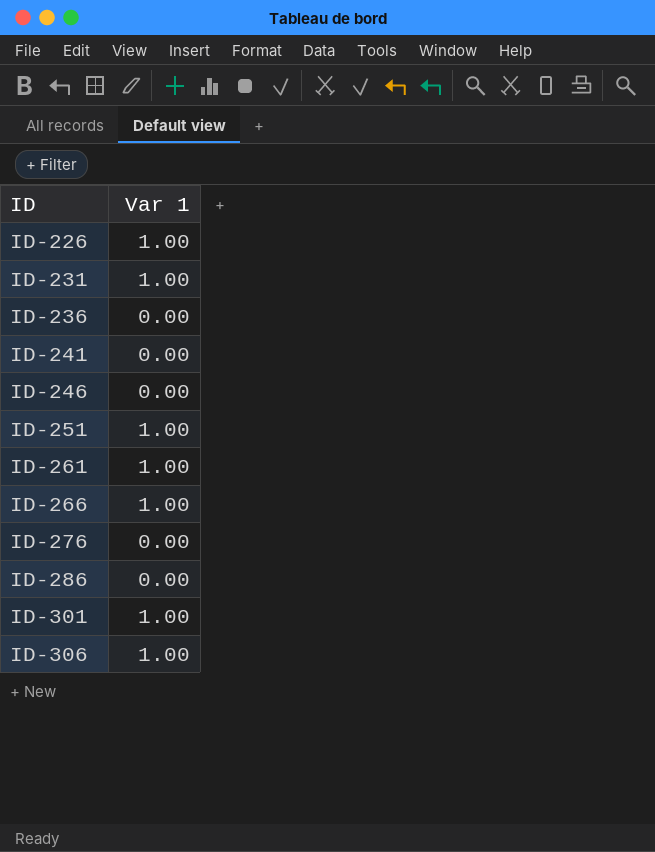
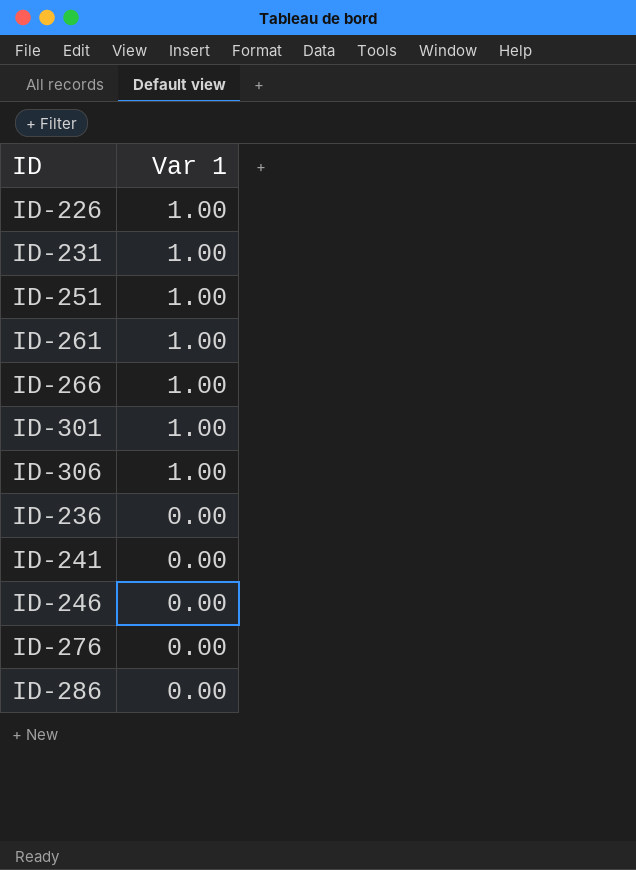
row order: ID ascending -> Var 1 descending

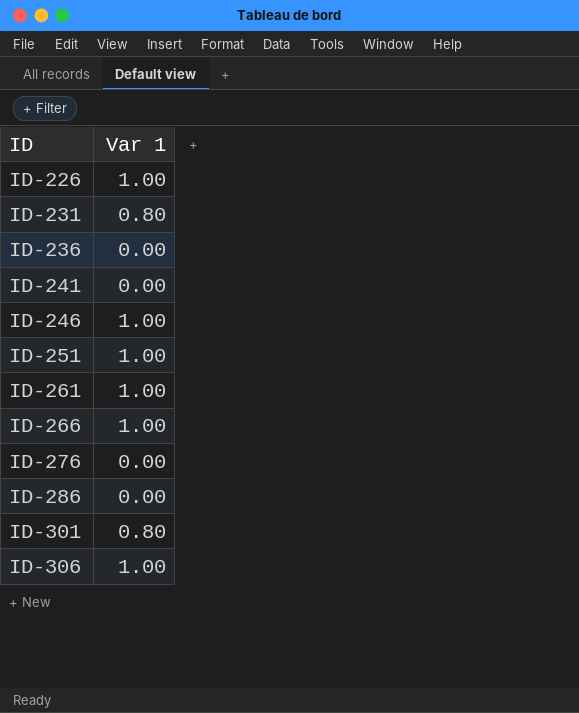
row order: Var 1 descending -> ID ascending
ID-231 | Var 1: 1.00 -> 0.80
ID-246 | Var 1: 0.00 -> 1.00
ID-301 | Var 1: 1.00 -> 0.80

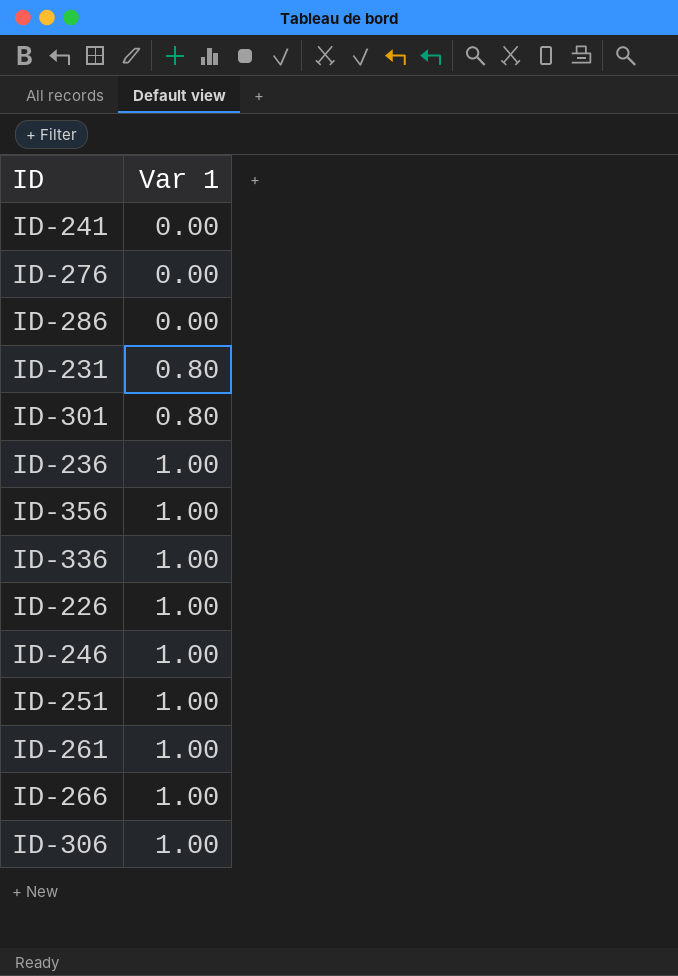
row order: ID ascending -> Var 1 ascending
ID-236 | Var 1: 0.00 -> 1.00
row ID-356: none -> 1.00
row ID-336: none -> 1.00

